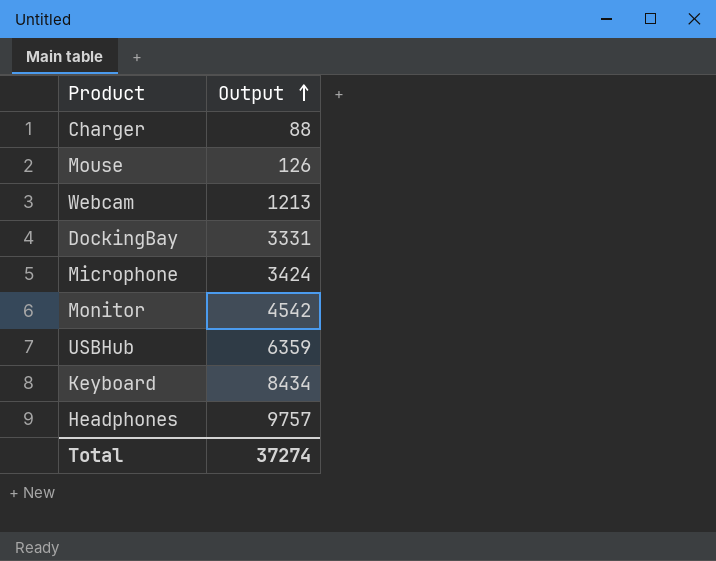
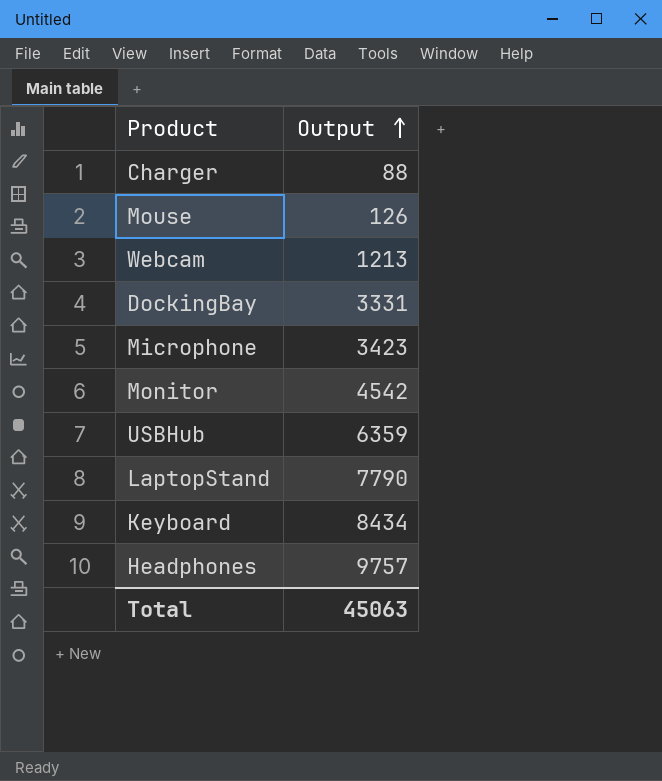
Microphone | Output: 3424 -> 3423
row LaptopStand: none -> 7790
Total | Output: 37274 -> 45063

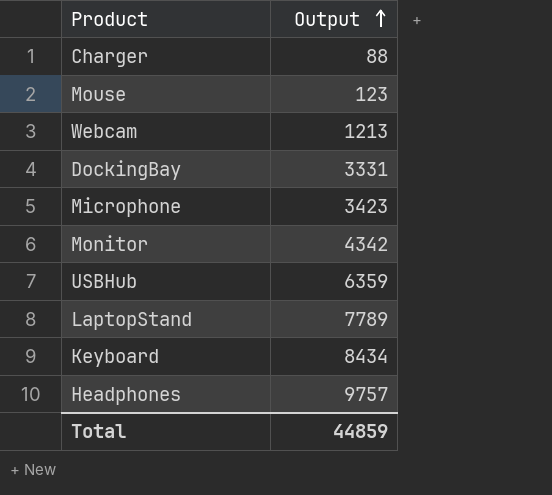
Mouse | Output: 126 -> 123
Monitor | Output: 4542 -> 4342
LaptopStand | Output: 7790 -> 7789
Total | Output: 45063 -> 44859

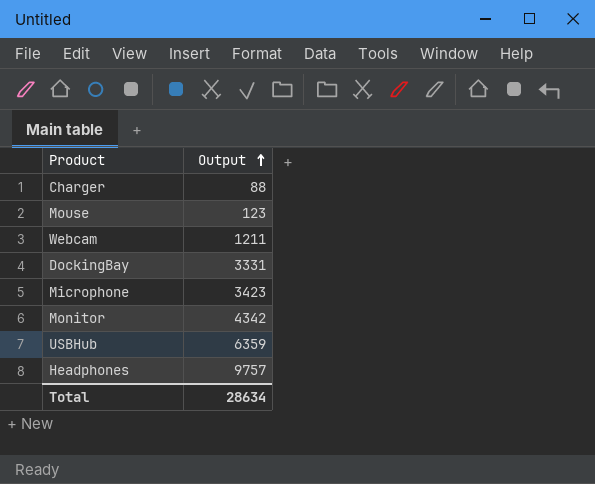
row LaptopStand: 7789 -> none
row Keyboard: 8434 -> none
Webcam | Output: 1213 -> 1211
Total | Output: 44859 -> 28634

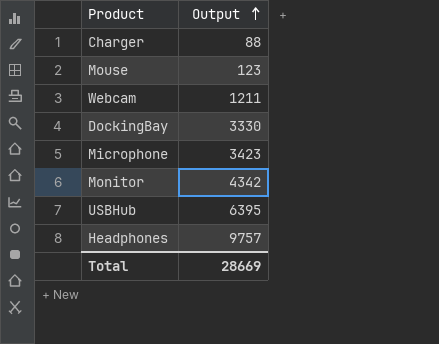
DockingBay | Output: 3331 -> 3330
USBHub | Output: 6359 -> 6395
Total | Output: 28634 -> 28669

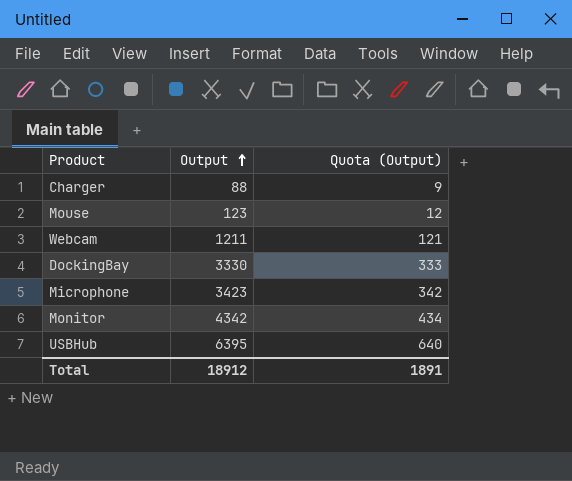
column Quota (Output) | formula: none -> [Output] * 0.1
row Headphones: 9757 -> none
Total | Output: 28669 -> 18912

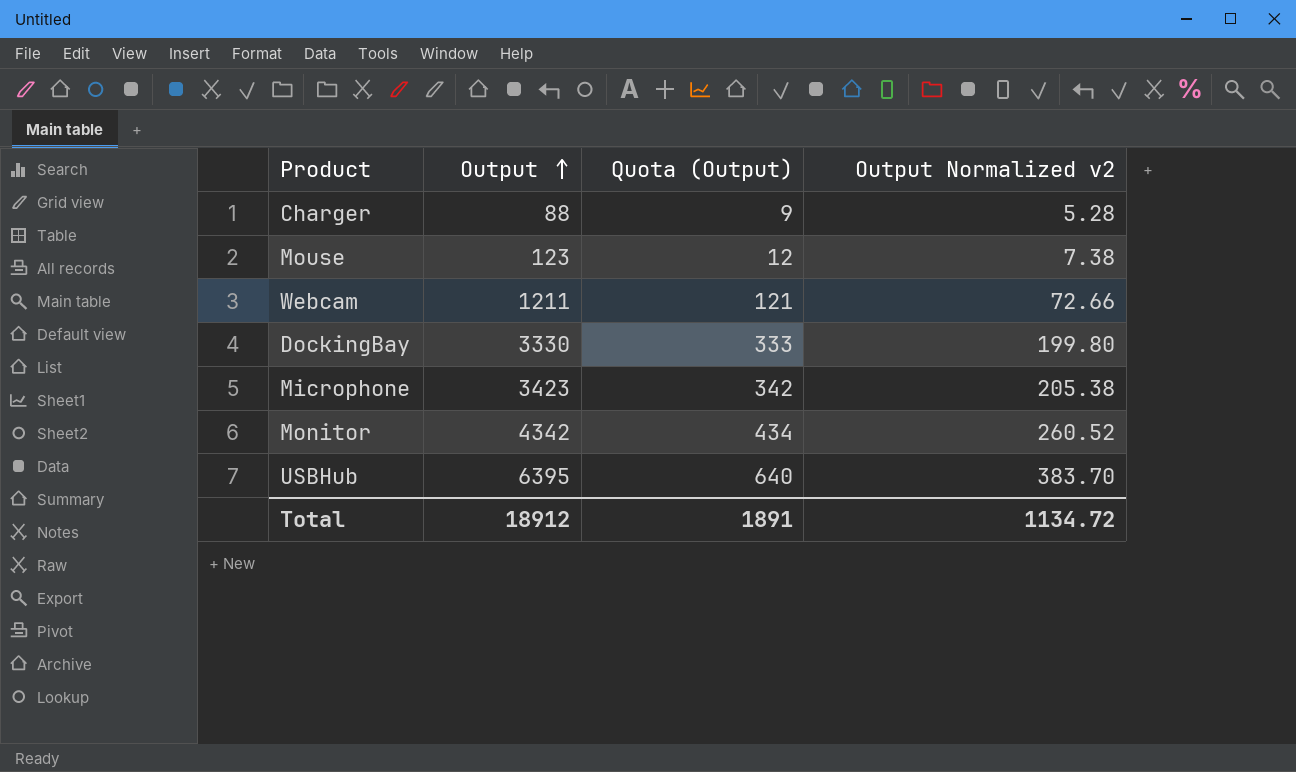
column Output Normalized v2 | formula: none -> [Output] * 0.06

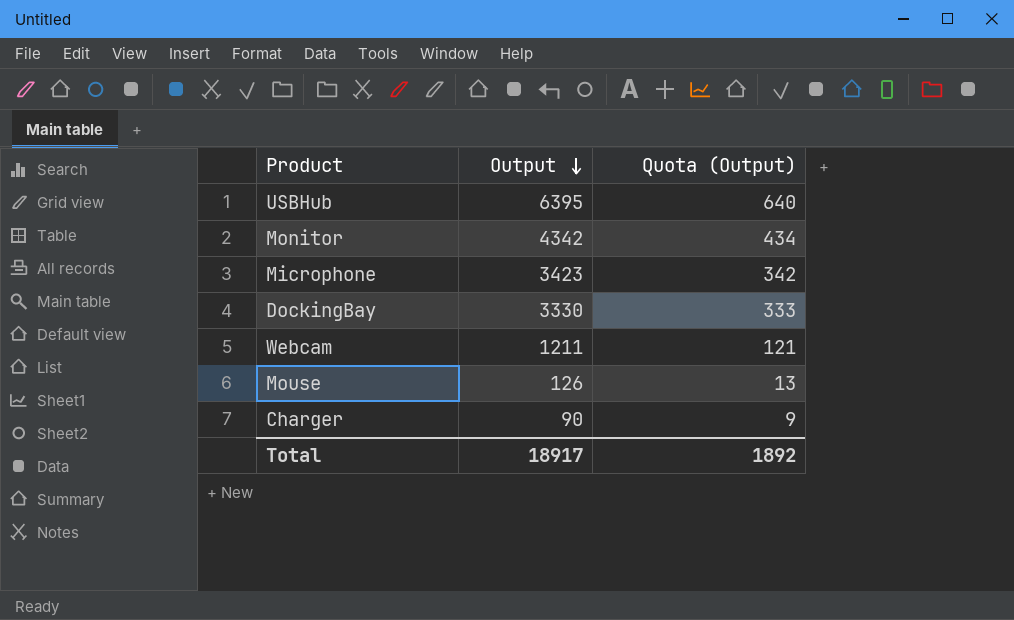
row order: Output ascending -> Output descending
column Output Normalized v2 | formula: [Output] * 0.06 -> none
Mouse | Output: 123 -> 126
Mouse | Quota (Output): 12 -> 13
Charger | Output: 88 -> 90
Total | Output: 18912 -> 18917
Total | Quota (Output): 1891 -> 1892

